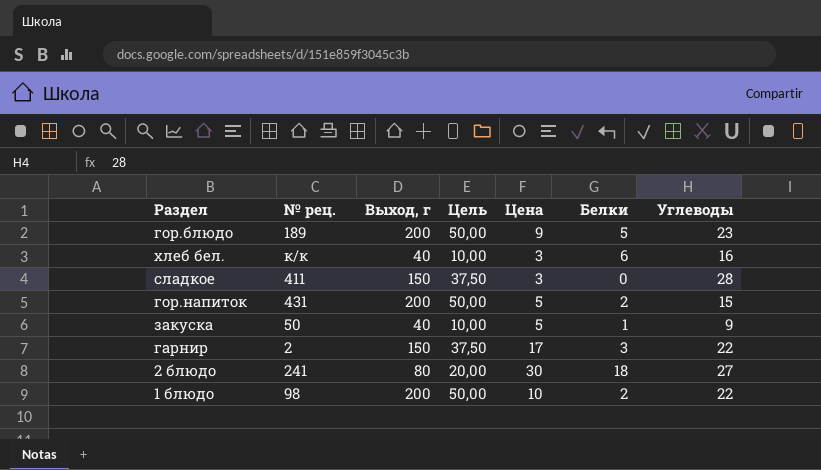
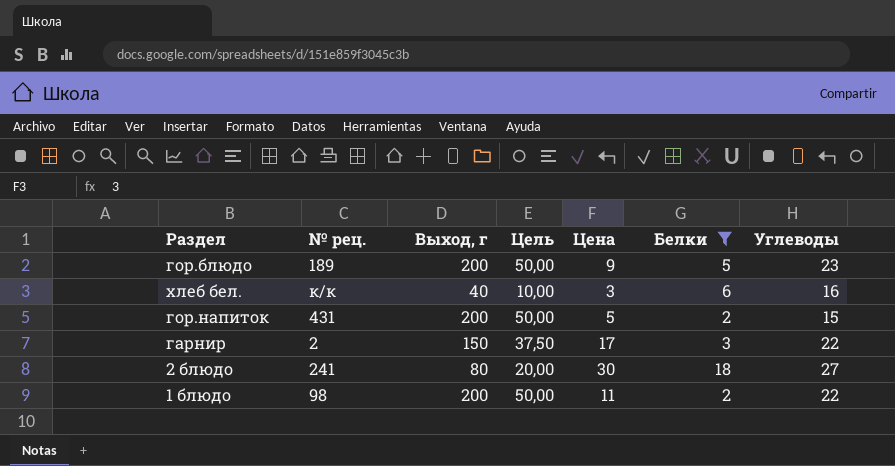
filter: none -> Белки >= 2
1 блюдо | Цена: 10 -> 11

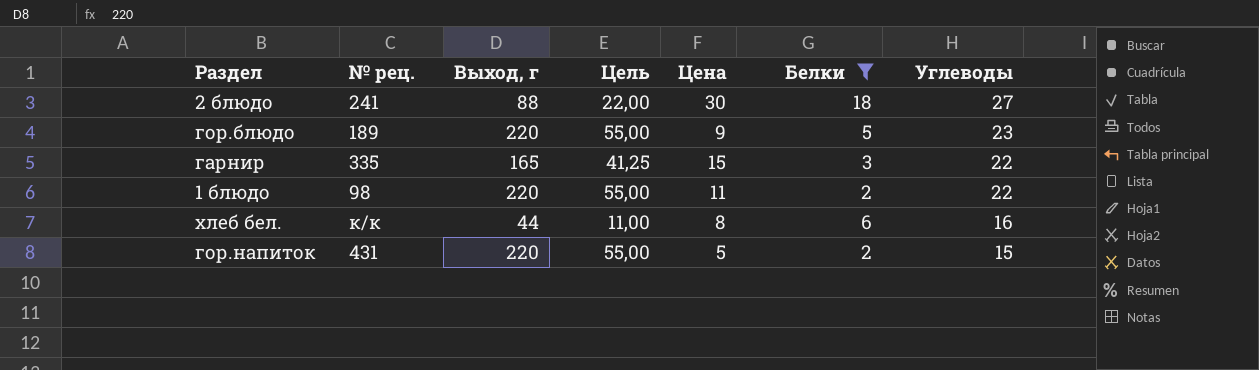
row order: none -> Углеводы descending
2 блюдо | Выход, г: 80 -> 88
2 блюдо | Цель: 20,00 -> 22,00
гор.блюдо | Выход, г: 200 -> 220
гор.блюдо | Цель: 50,00 -> 55,00
гарнир | № рец.: 2 -> 335
гарнир | Выход, г: 150 -> 165
гарнир | Цель: 37,50 -> 41,25
гарнир | Цена: 17 -> 15
1 блюдо | Выход, г: 200 -> 220
1 блюдо | Цель: 50,00 -> 55,00
хлеб бел. | Выход, г: 40 -> 44
хлеб бел. | Цель: 10,00 -> 11,00
хлеб бел. | Цена: 3 -> 8
гор.напиток | Выход, г: 200 -> 220
гор.напиток | Цель: 50,00 -> 55,00

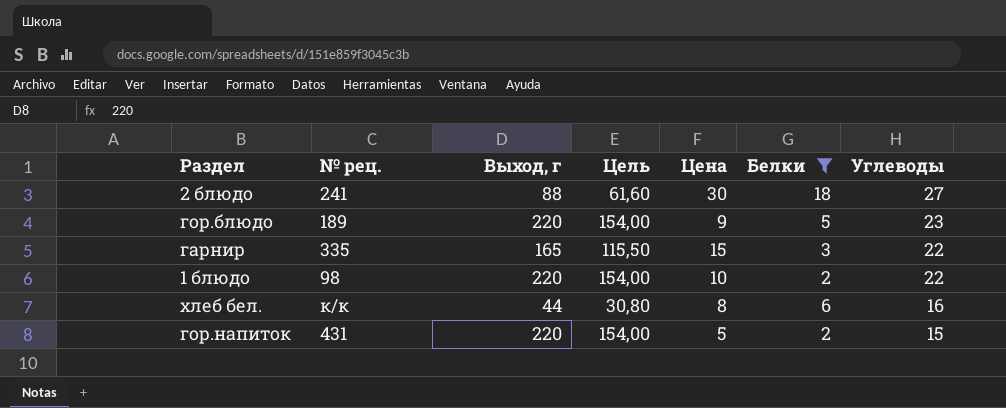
column Цель | formula: [Выход, г] * 0,25 -> [Выход, г] * 0,7
1 блюдо | Цена: 11 -> 10

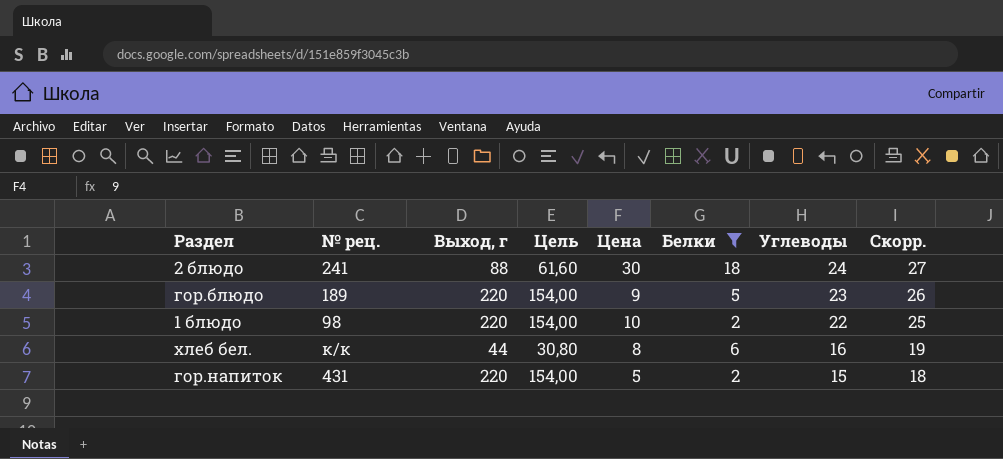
column Скорр. | formula: none -> [Углеводы] + 3
row гарнир: 335 | 165 | 115,50 | 15 | 3 | 22 -> none
2 блюдо | Углеводы: 27 -> 24

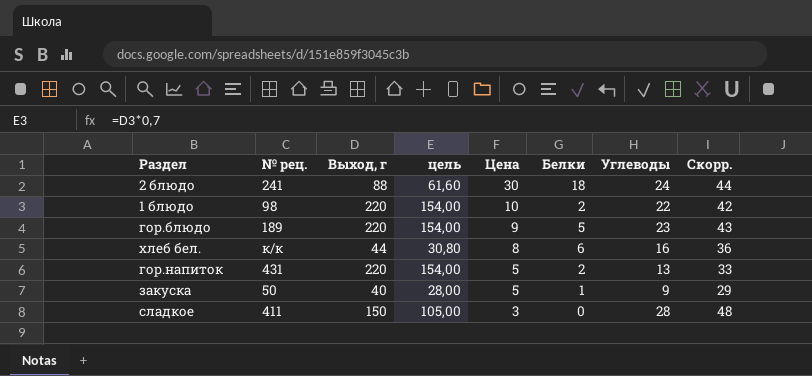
filter: Белки >= 2 -> none
row order: Углеводы descending -> Цена descending
column name: Цель -> цель
column Скорр. | formula: [Углеводы] + 3 -> [Углеводы] + 20
гор.напиток | Углеводы: 15 -> 13

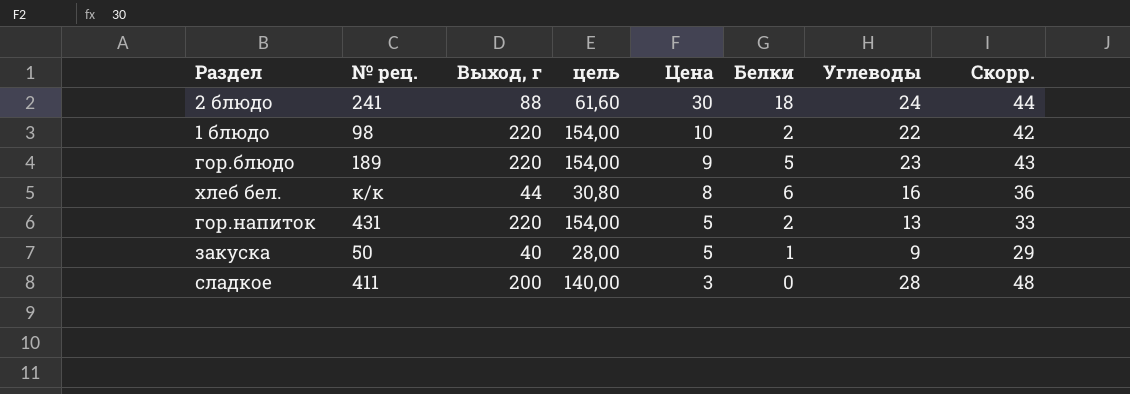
сладкое | Выход, г: 150 -> 200
сладкое | цель: 105,00 -> 140,00

